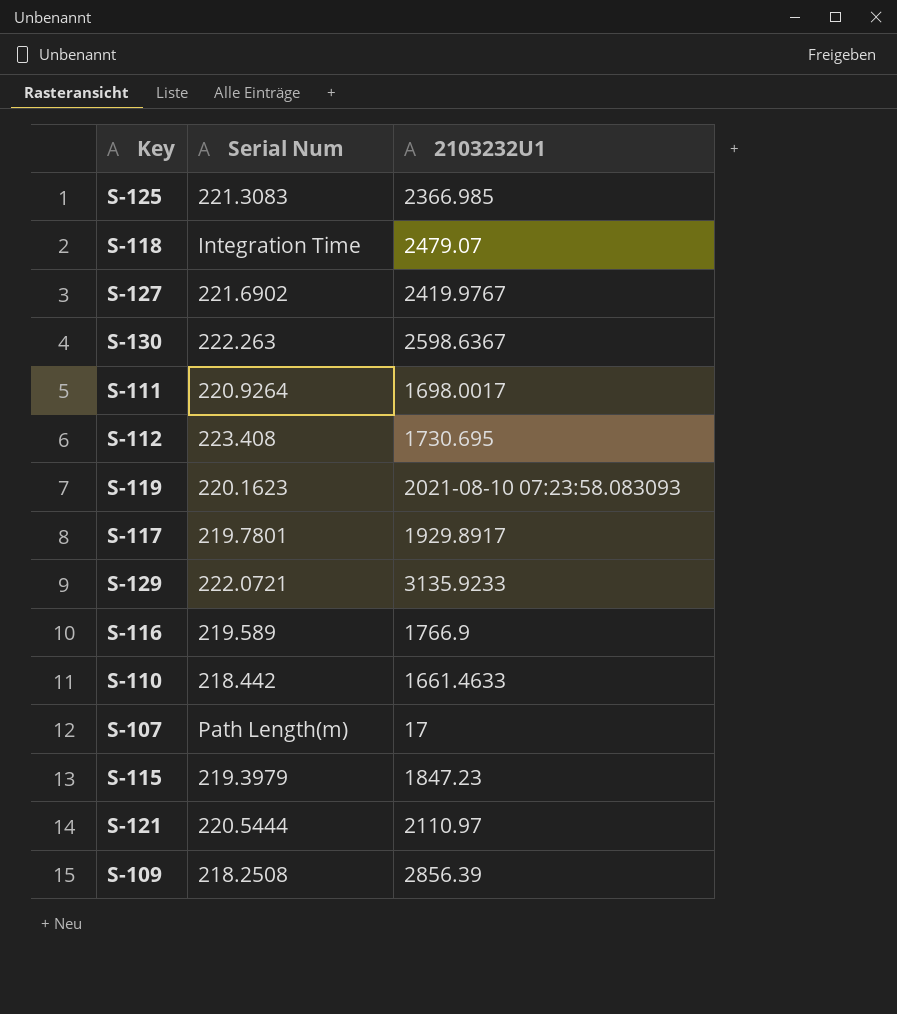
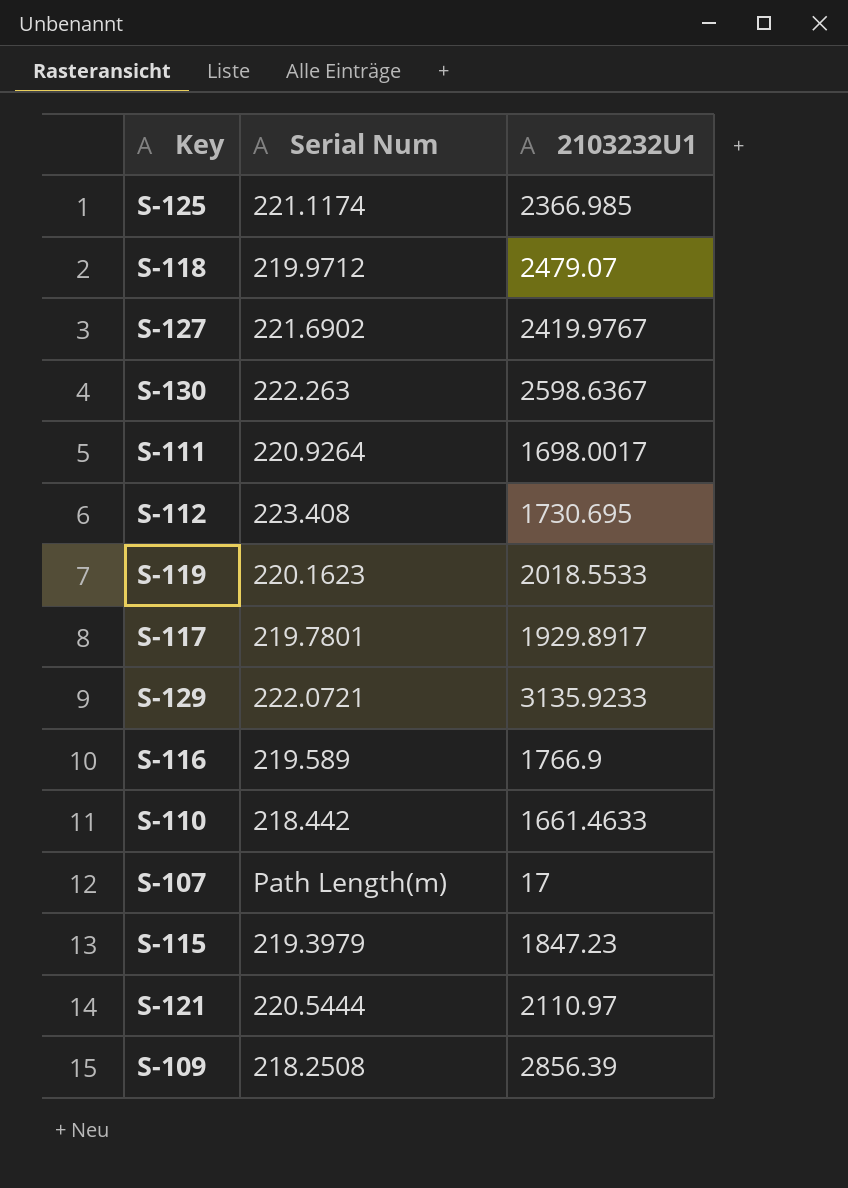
S-125 | Serial Num: 221.3083 -> 221.1174
S-118 | Serial Num: Integration Time -> 219.9712
S-119 | 2103232U1: 2021-08-10 07:23:58.083093 -> 2018.5533

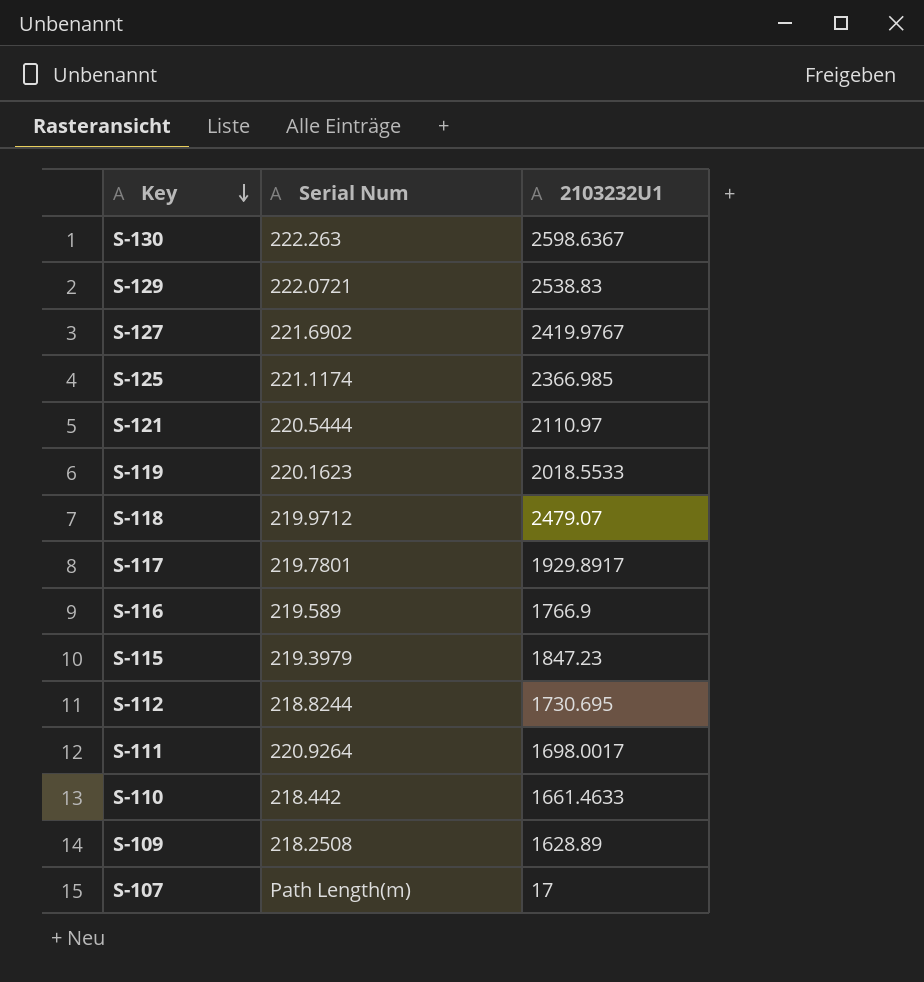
row order: none -> Key descending
S-129 | 2103232U1: 3135.9233 -> 2538.83
S-112 | Serial Num: 223.408 -> 218.8244
S-109 | 2103232U1: 2856.39 -> 1628.89

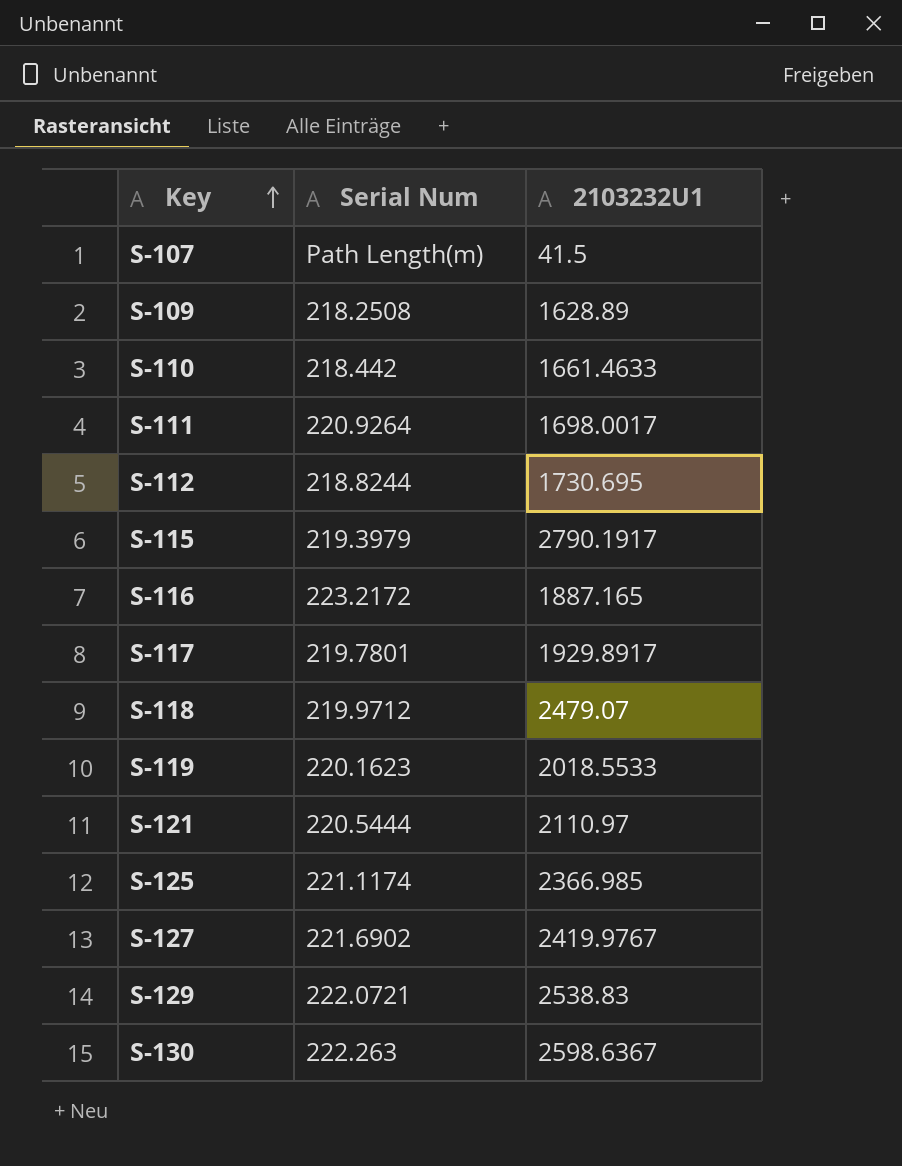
row order: Key descending -> Key ascending
S-107 | 2103232U1: 17 -> 41.5
S-115 | 2103232U1: 1847.23 -> 2790.1917
S-116 | Serial Num: 219.589 -> 223.2172
S-116 | 2103232U1: 1766.9 -> 1887.165

